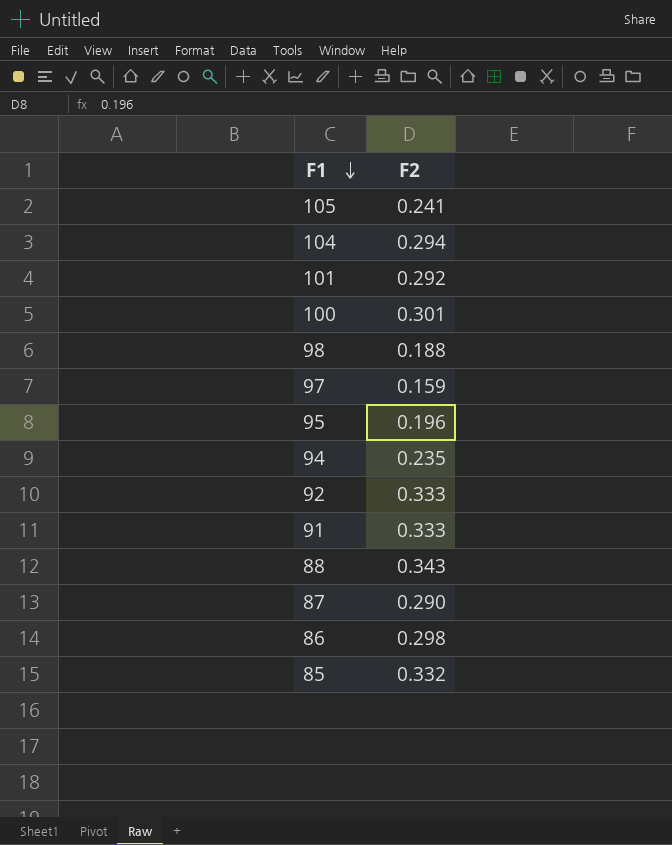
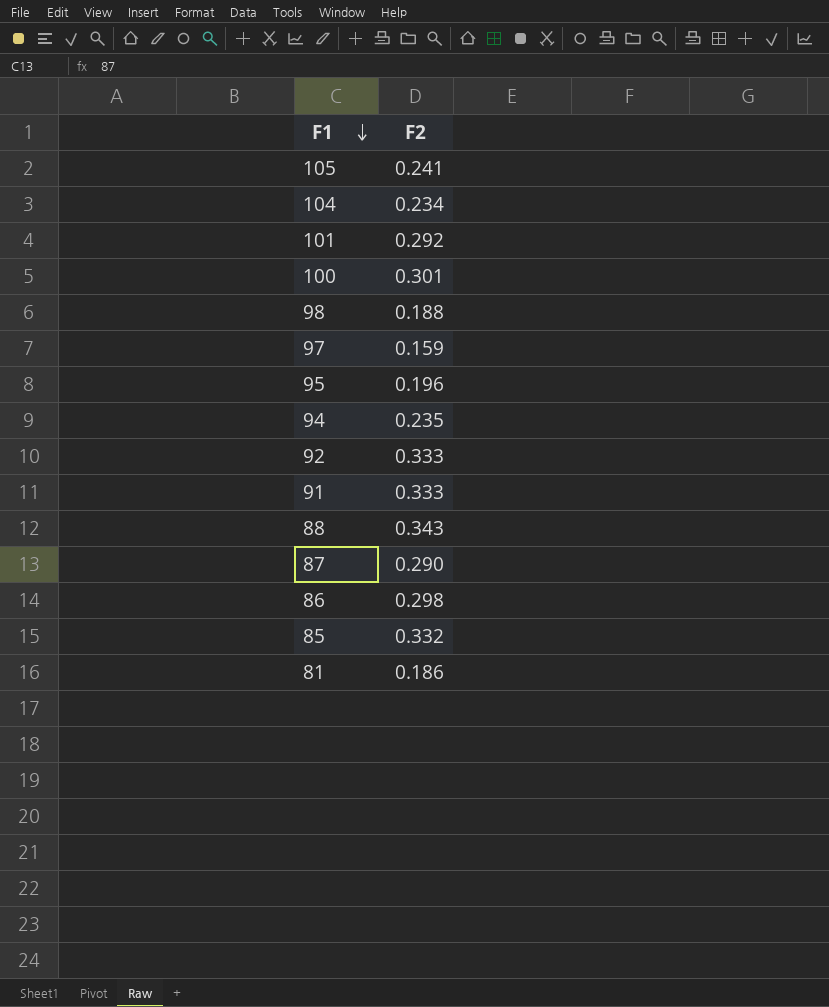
104 | F2: 0.294 -> 0.234
row 81: none -> 0.186

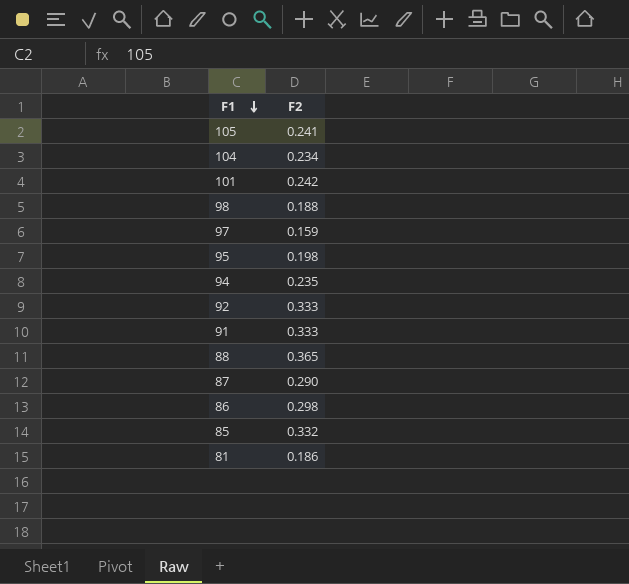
row 100: 0.301 -> none
101 | F2: 0.292 -> 0.242
95 | F2: 0.196 -> 0.198
88 | F2: 0.343 -> 0.365

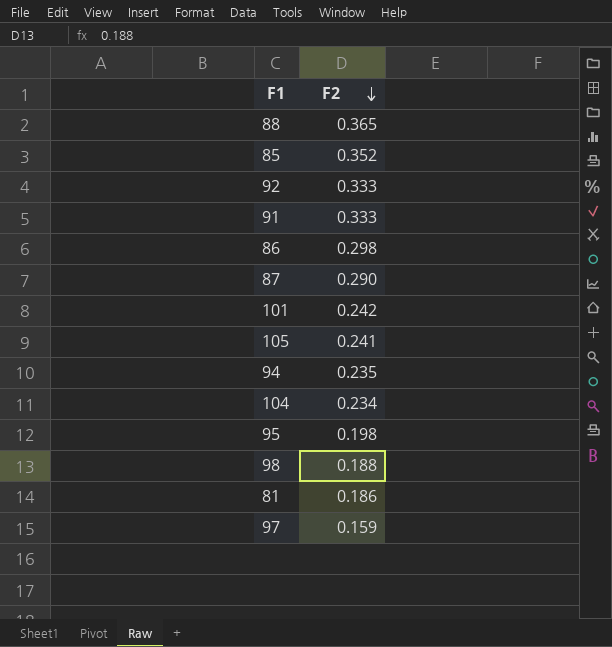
row order: F1 descending -> F2 descending
85 | F2: 0.332 -> 0.352

